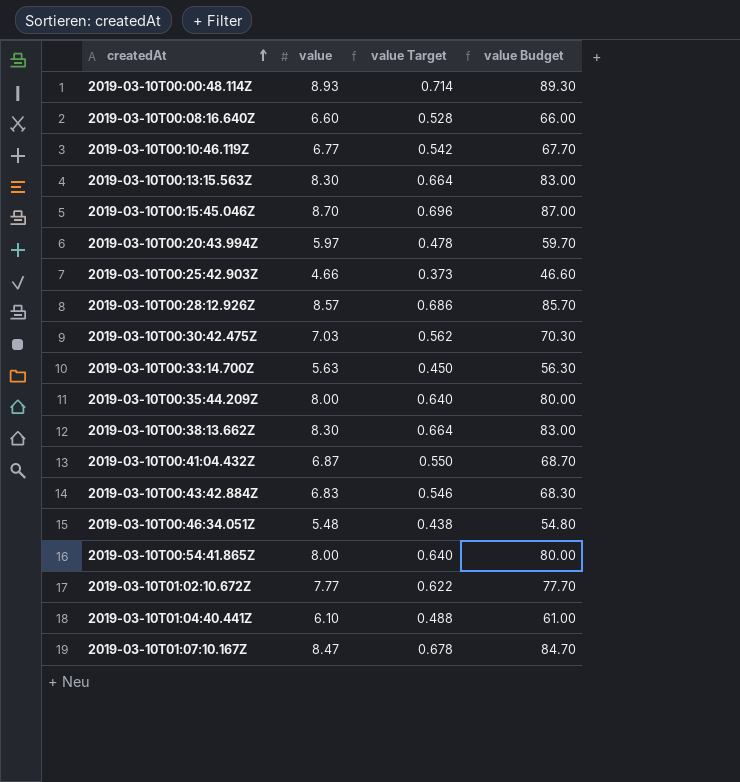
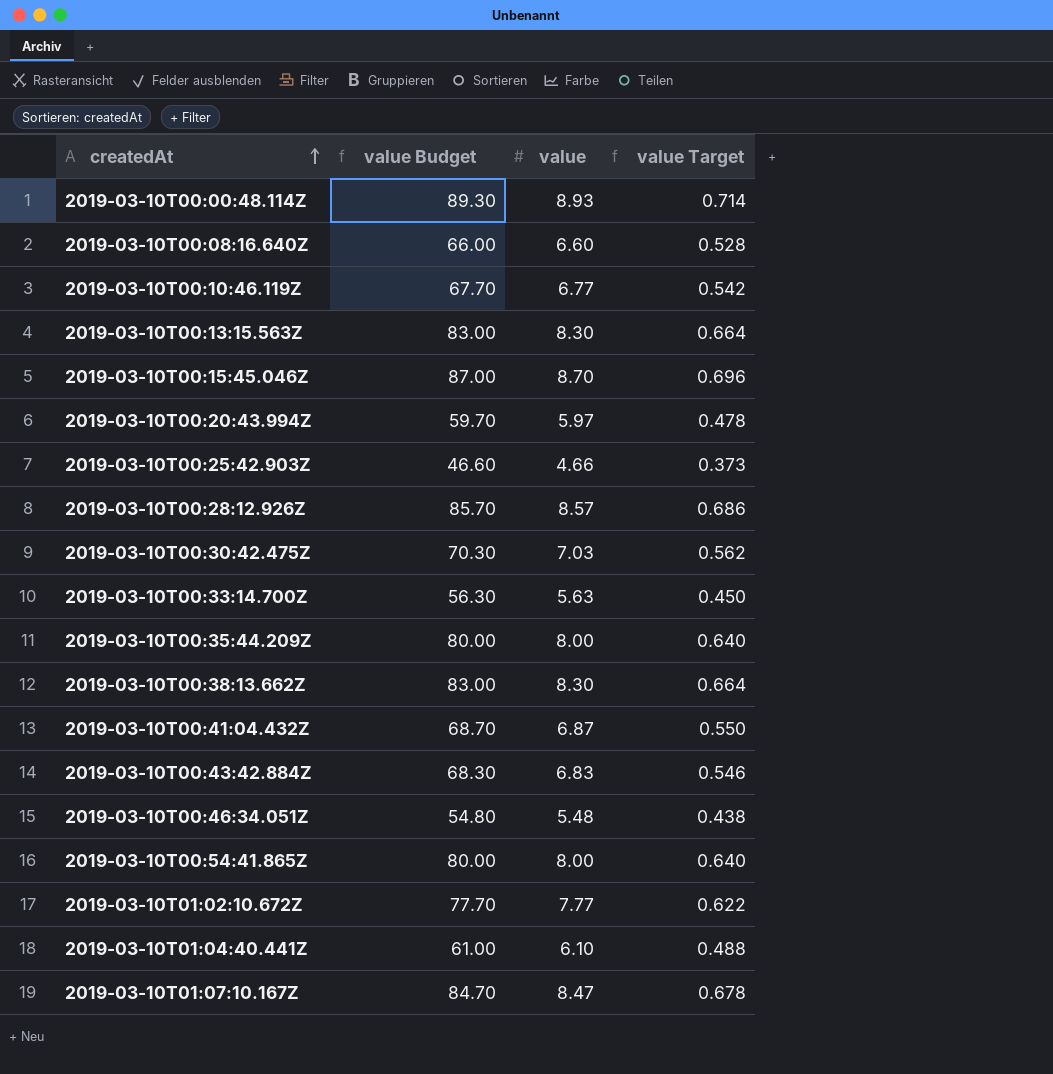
column value Budget | position: 4 -> 2

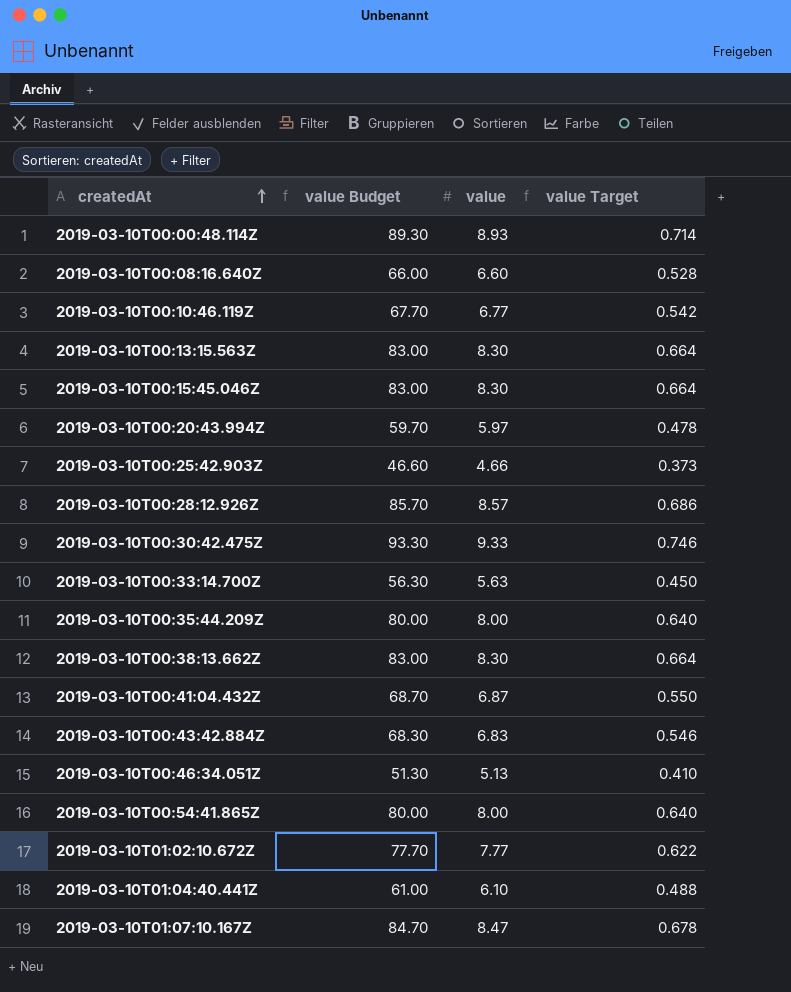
2019-03-10T00:15:45.046Z | value Budget: 87.00 -> 83.00
2019-03-10T00:15:45.046Z | value: 8.70 -> 8.30
2019-03-10T00:15:45.046Z | value Target: 0.696 -> 0.664
2019-03-10T00:30:42.475Z | value Budget: 70.30 -> 93.30
2019-03-10T00:30:42.475Z | value: 7.03 -> 9.33
2019-03-10T00:30:42.475Z | value Target: 0.562 -> 0.746
2019-03-10T00:46:34.051Z | value Budget: 54.80 -> 51.30
2019-03-10T00:46:34.051Z | value: 5.48 -> 5.13
2019-03-10T00:46:34.051Z | value Target: 0.438 -> 0.410

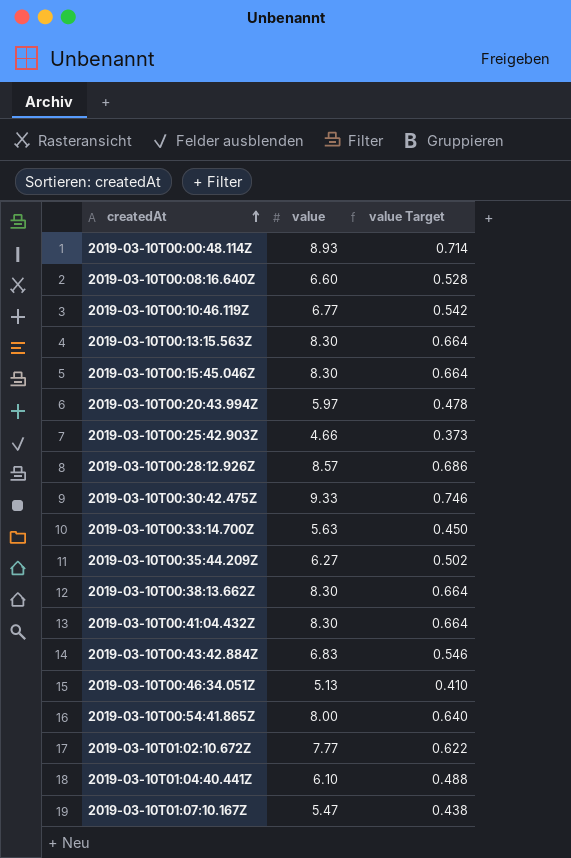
column value Budget | formula: [value] * 10 -> none
2019-03-10T00:35:44.209Z | value: 8.00 -> 6.27
2019-03-10T00:35:44.209Z | value Target: 0.640 -> 0.502
2019-03-10T00:41:04.432Z | value: 6.87 -> 8.30
2019-03-10T00:41:04.432Z | value Target: 0.550 -> 0.664
2019-03-10T01:07:10.167Z | value: 8.47 -> 5.47
2019-03-10T01:07:10.167Z | value Target: 0.678 -> 0.438

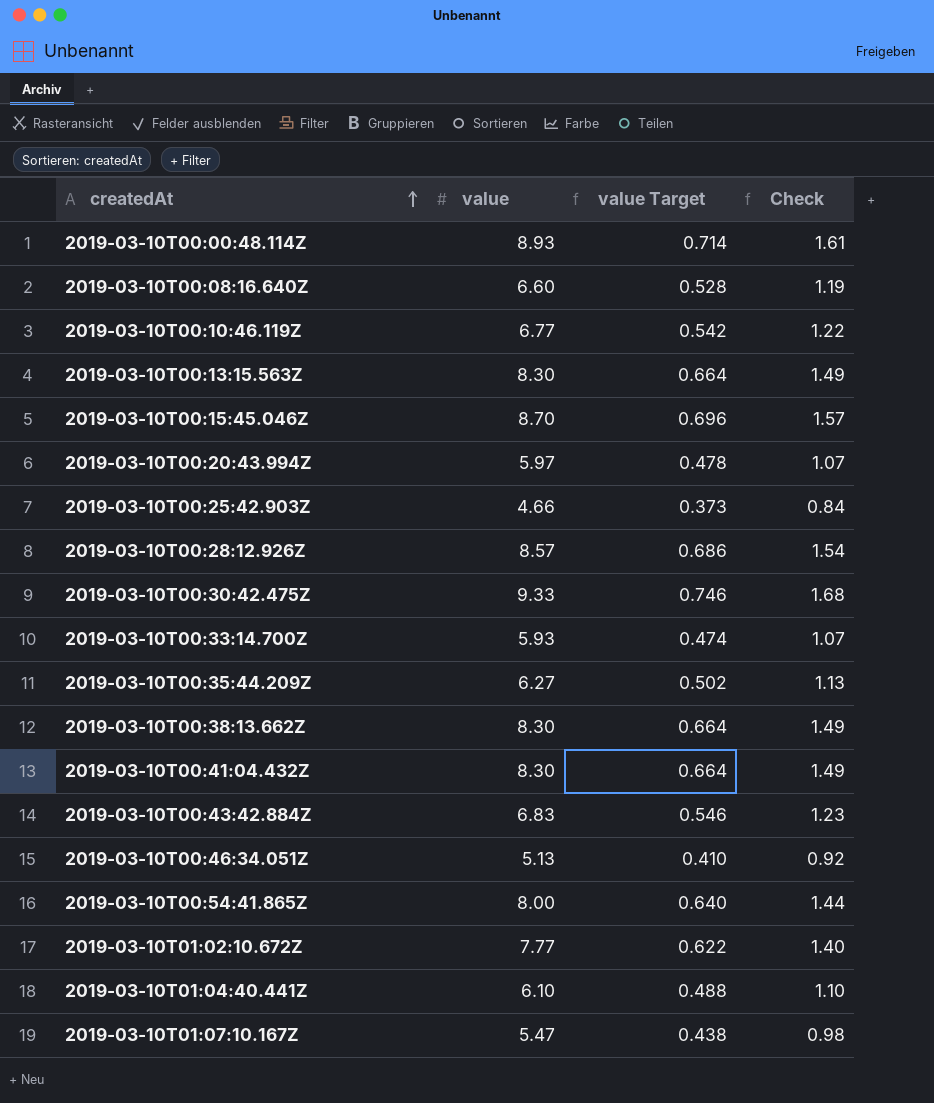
column Check | formula: none -> [value] * 0.18
2019-03-10T00:15:45.046Z | value: 8.30 -> 8.70
2019-03-10T00:15:45.046Z | value Target: 0.664 -> 0.696
2019-03-10T00:33:14.700Z | value: 5.63 -> 5.93
2019-03-10T00:33:14.700Z | value Target: 0.450 -> 0.474

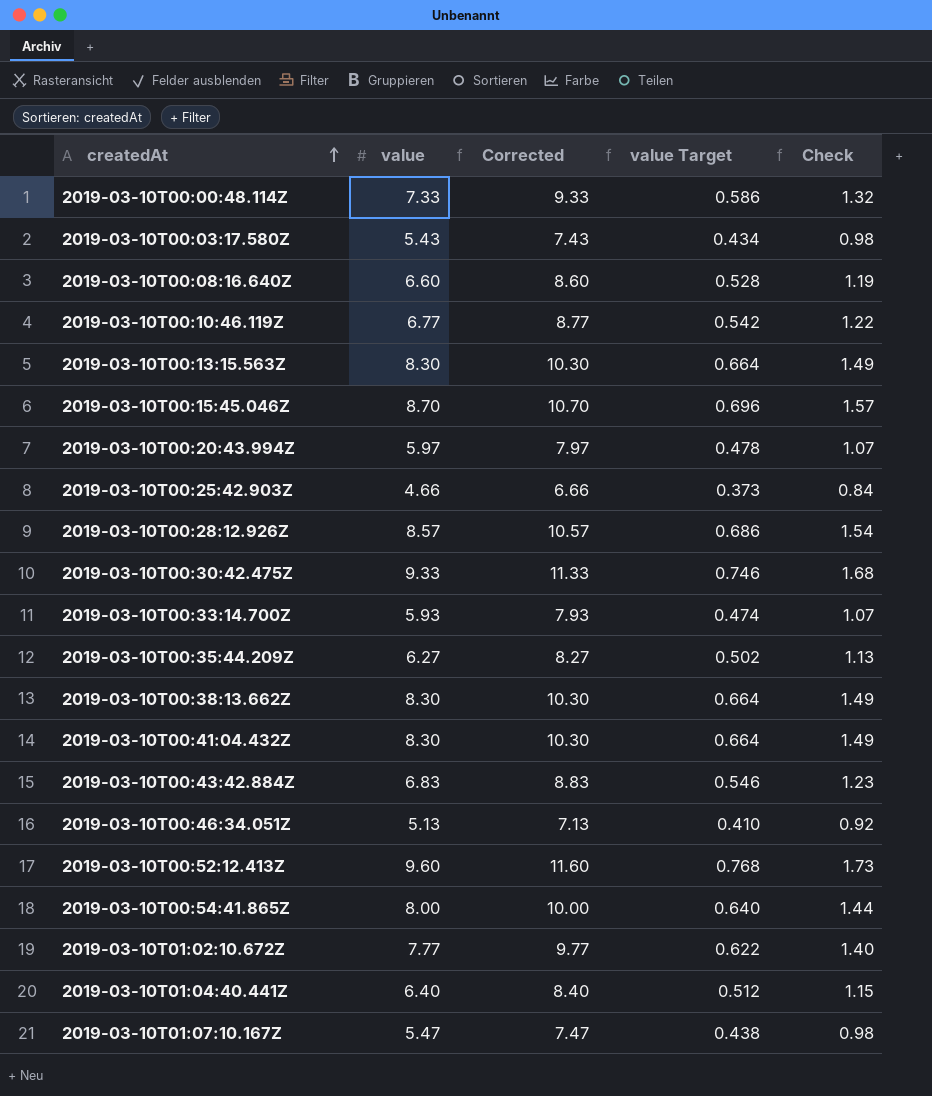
column Corrected | formula: none -> [value] + 2
2019-03-10T00:00:48.114Z | value: 8.93 -> 7.33
2019-03-10T00:00:48.114Z | value Target: 0.714 -> 0.586
2019-03-10T00:00:48.114Z | Check: 1.61 -> 1.32
row 2019-03-10T00:03:17.580Z: none -> 5.43 | 7.43 | 0.434 | 0.98
row 2019-03-10T00:52:12.413Z: none -> 9.60 | 11.60 | 0.768 | 1.73
2019-03-10T01:04:40.441Z | value: 6.10 -> 6.40
2019-03-10T01:04:40.441Z | value Target: 0.488 -> 0.512
2019-03-10T01:04:40.441Z | Check: 1.10 -> 1.15

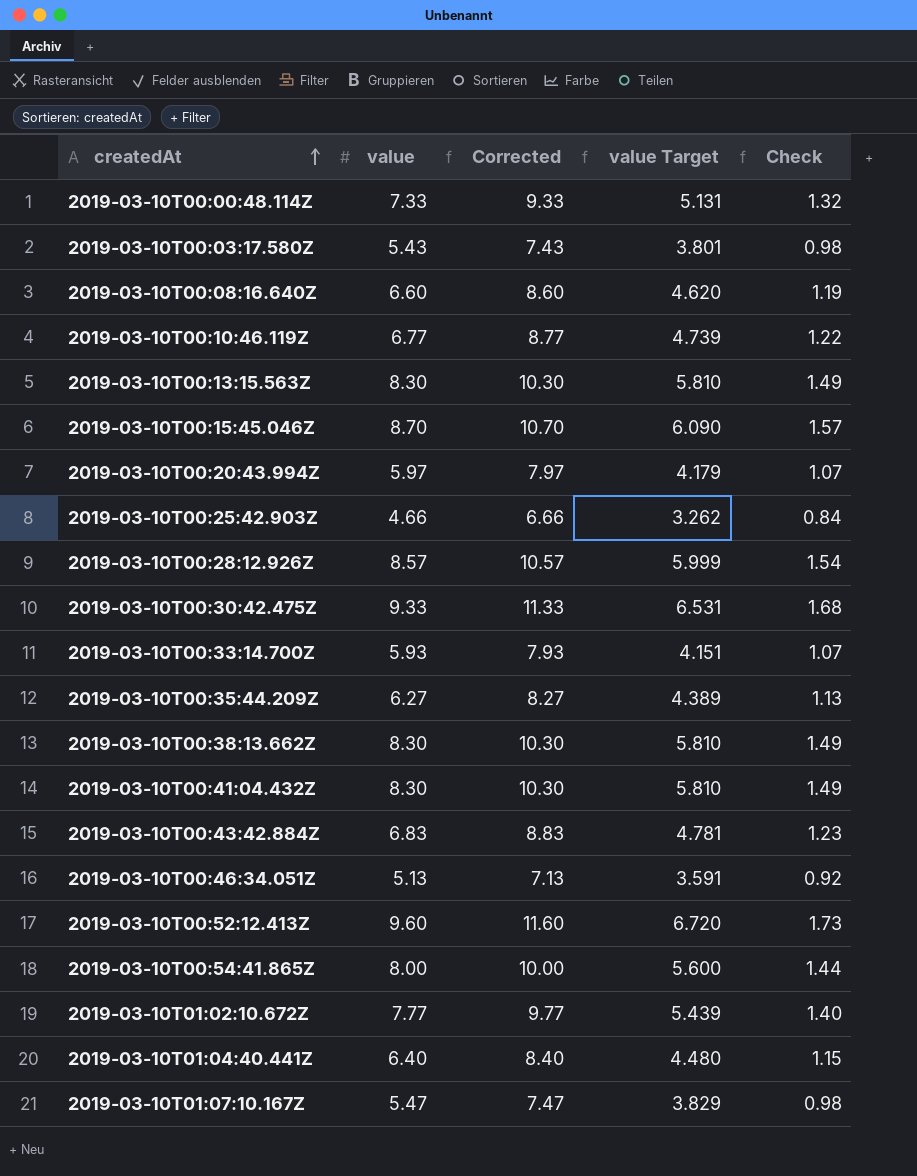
column value Target | formula: [value] * 0.08 -> [value] * 0.7

